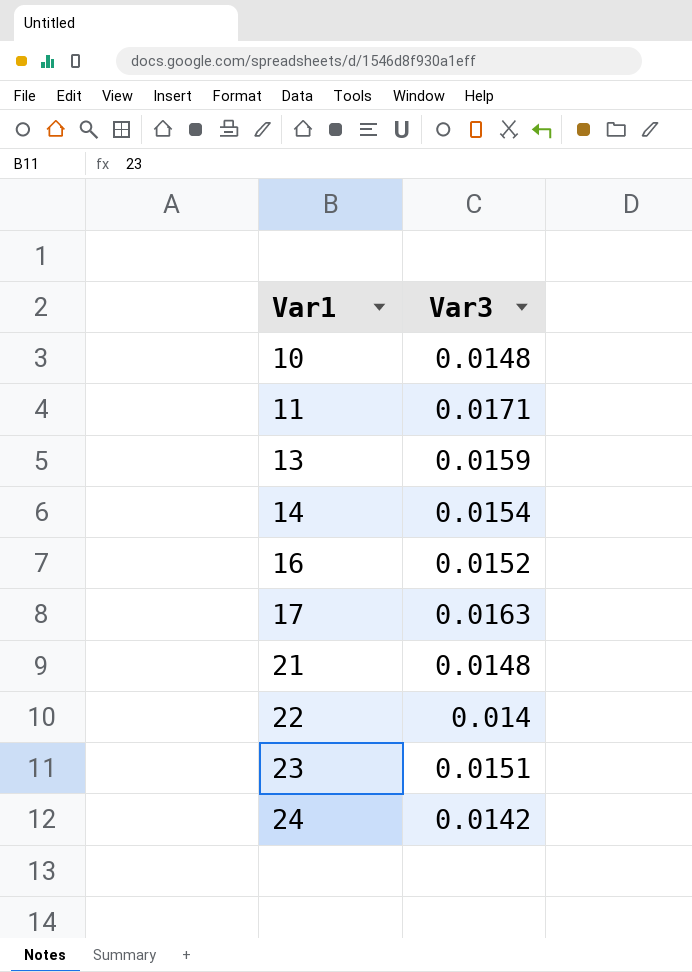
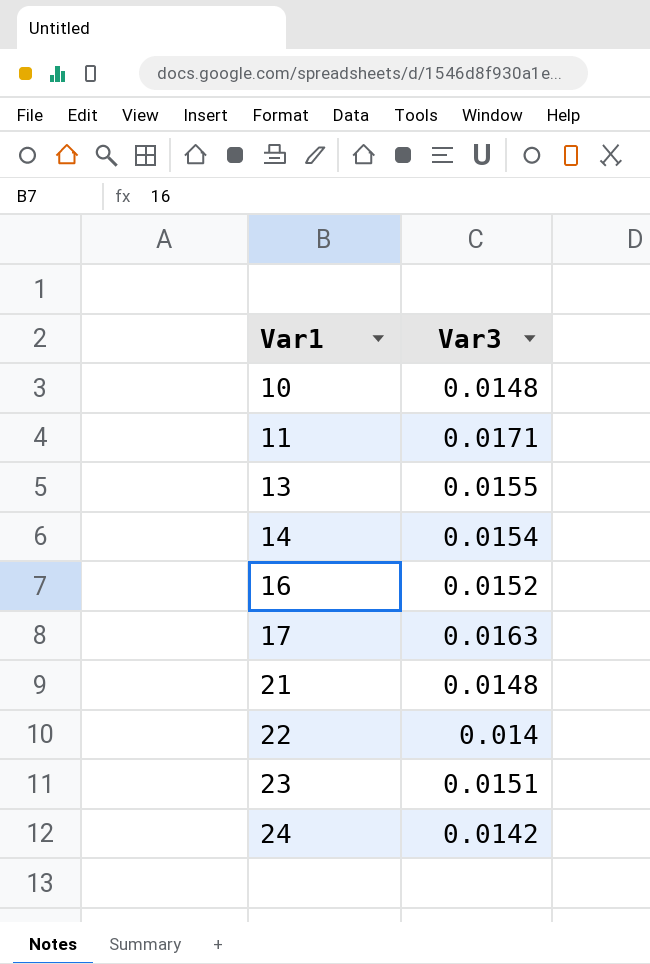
13 | Var3: 0.0159 -> 0.0155

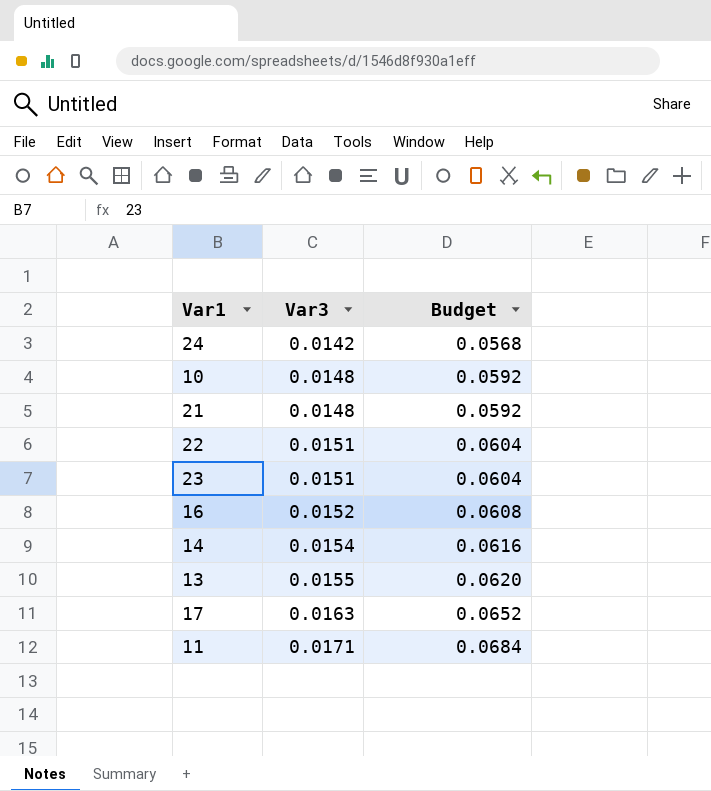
row order: Var1 ascending -> Var3 ascending
column Budget | formula: none -> [Var3] * 4
22 | Var3: 0.014 -> 0.0151

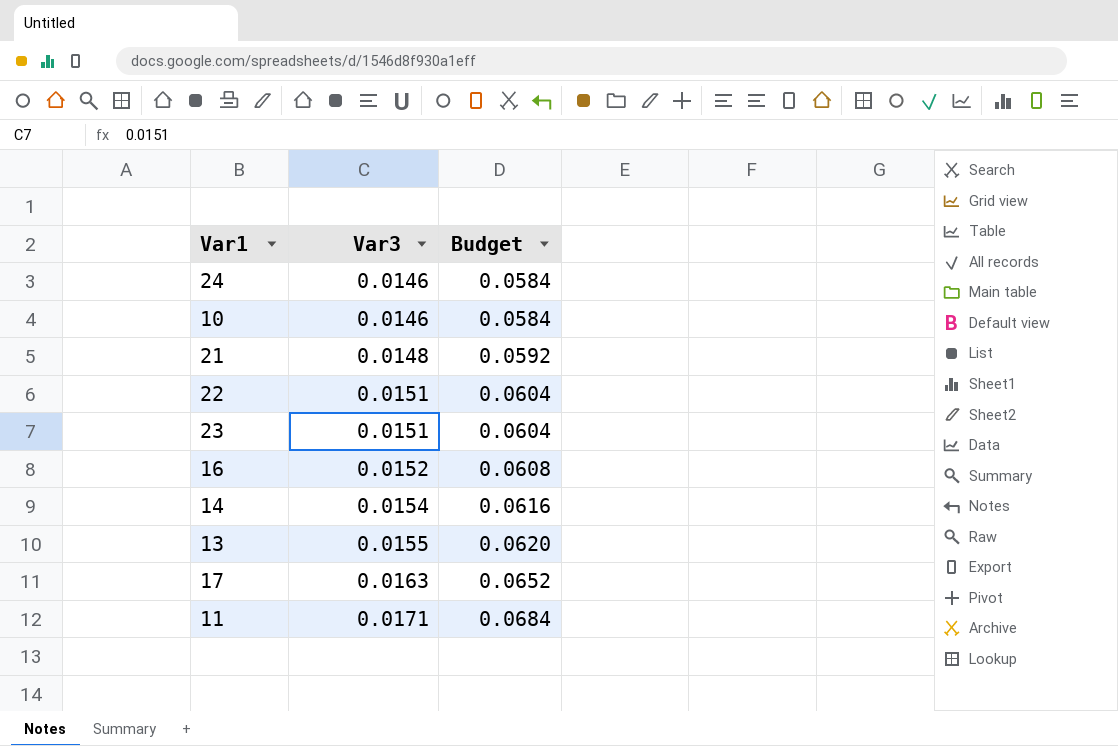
24 | Var3: 0.0142 -> 0.0146
24 | Budget: 0.0568 -> 0.0584
10 | Var3: 0.0148 -> 0.0146
10 | Budget: 0.0592 -> 0.0584

